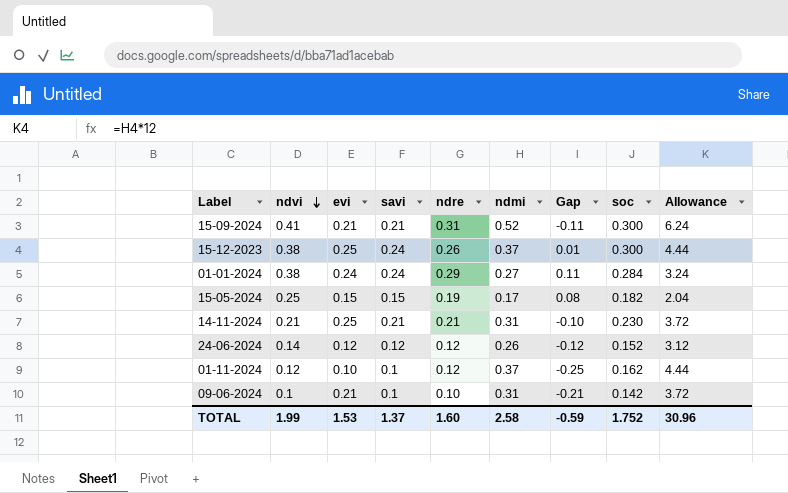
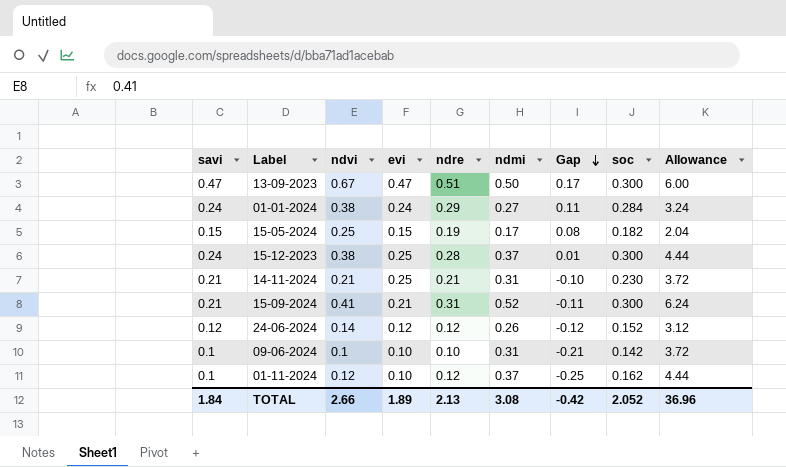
row order: ndvi descending -> Gap descending
column savi | position: 4 -> 1
row 13-09-2023: none -> 0.47 | 0.67 | 0.47 | 0.51 | 0.50 | 0.17 | 0.300 | 6.00
15-12-2023 | ndre: 0.26 -> 0.28
09-06-2024 | evi: 0.21 -> 0.10
TOTAL | savi: 1.37 -> 1.84
TOTAL | ndvi: 1.99 -> 2.66
TOTAL | evi: 1.53 -> 1.89
TOTAL | ndre: 1.60 -> 2.13
TOTAL | ndmi: 2.58 -> 3.08
TOTAL | Gap: -0.59 -> -0.42
TOTAL | soc: 1.752 -> 2.052
TOTAL | Allowance: 30.96 -> 36.96

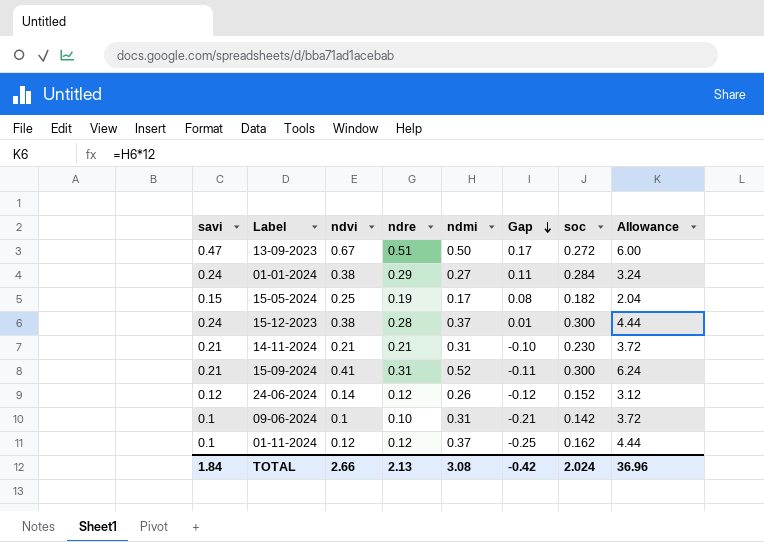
column evi | position: 4 -> none
13-09-2023 | soc: 0.300 -> 0.272
TOTAL | soc: 2.052 -> 2.024

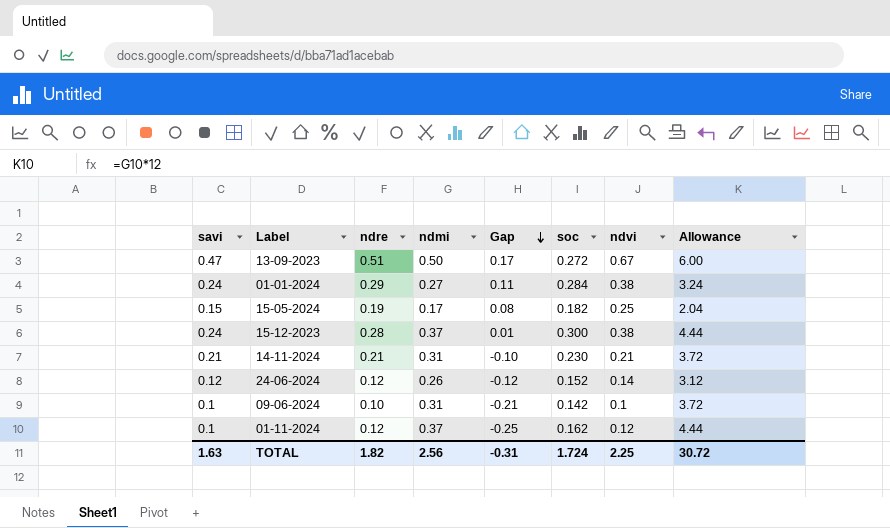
column ndvi | position: 3 -> 7
row 15-09-2024: 0.21 | 0.41 | 0.31 | 0.52 | -0.11 | 0.300 | 6.24 -> none
TOTAL | savi: 1.84 -> 1.63
TOTAL | ndre: 2.13 -> 1.82
TOTAL | ndmi: 3.08 -> 2.56
TOTAL | Gap: -0.42 -> -0.31
TOTAL | soc: 2.024 -> 1.724
TOTAL | ndvi: 2.66 -> 2.25
TOTAL | Allowance: 36.96 -> 30.72

